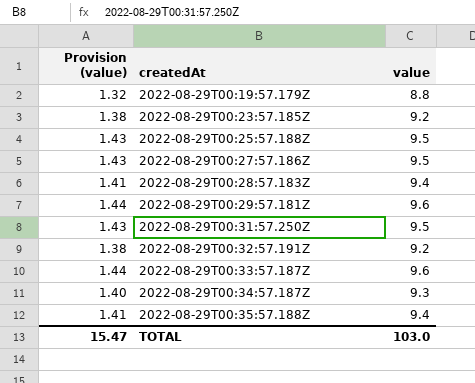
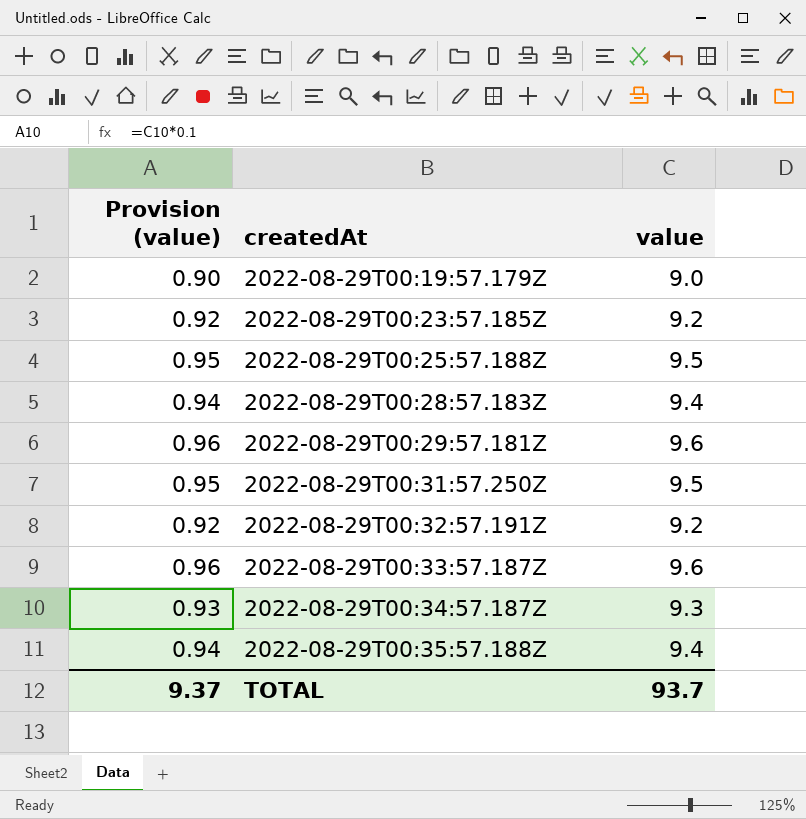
column Provision (value) | formula: [value] * 0.15 -> [value] * 0.1
row 2022-08-29T00:27:57.186Z: 1.43 | 9.5 -> none
2022-08-29T00:19:57.179Z | value: 8.8 -> 9.0
TOTAL | Provision (value): 15.47 -> 9.37
TOTAL | value: 103.0 -> 93.7

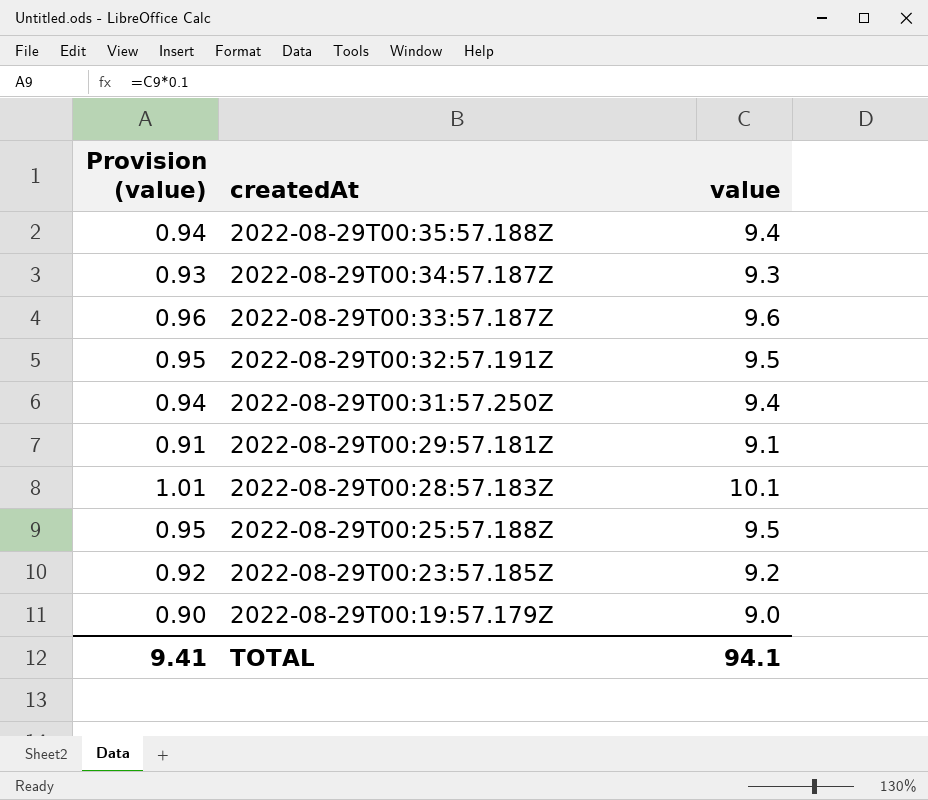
row order: createdAt ascending -> createdAt descending
2022-08-29T00:32:57.191Z | Provision (value): 0.92 -> 0.95
2022-08-29T00:32:57.191Z | value: 9.2 -> 9.5
2022-08-29T00:31:57.250Z | Provision (value): 0.95 -> 0.94
2022-08-29T00:31:57.250Z | value: 9.5 -> 9.4
2022-08-29T00:29:57.181Z | Provision (value): 0.96 -> 0.91
2022-08-29T00:29:57.181Z | value: 9.6 -> 9.1
2022-08-29T00:28:57.183Z | Provision (value): 0.94 -> 1.01
2022-08-29T00:28:57.183Z | value: 9.4 -> 10.1
TOTAL | Provision (value): 9.37 -> 9.41
TOTAL | value: 93.7 -> 94.1

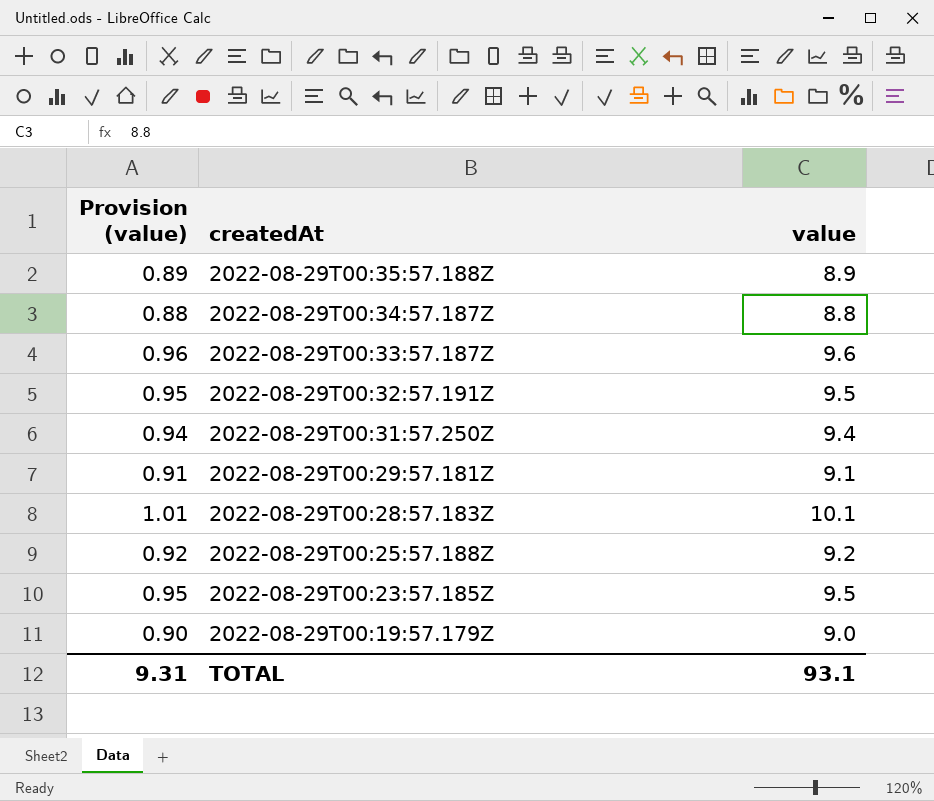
2022-08-29T00:35:57.188Z | Provision (value): 0.94 -> 0.89
2022-08-29T00:35:57.188Z | value: 9.4 -> 8.9
2022-08-29T00:34:57.187Z | Provision (value): 0.93 -> 0.88
2022-08-29T00:34:57.187Z | value: 9.3 -> 8.8
2022-08-29T00:25:57.188Z | Provision (value): 0.95 -> 0.92
2022-08-29T00:25:57.188Z | value: 9.5 -> 9.2
2022-08-29T00:23:57.185Z | Provision (value): 0.92 -> 0.95
2022-08-29T00:23:57.185Z | value: 9.2 -> 9.5
TOTAL | Provision (value): 9.41 -> 9.31
TOTAL | value: 94.1 -> 93.1

